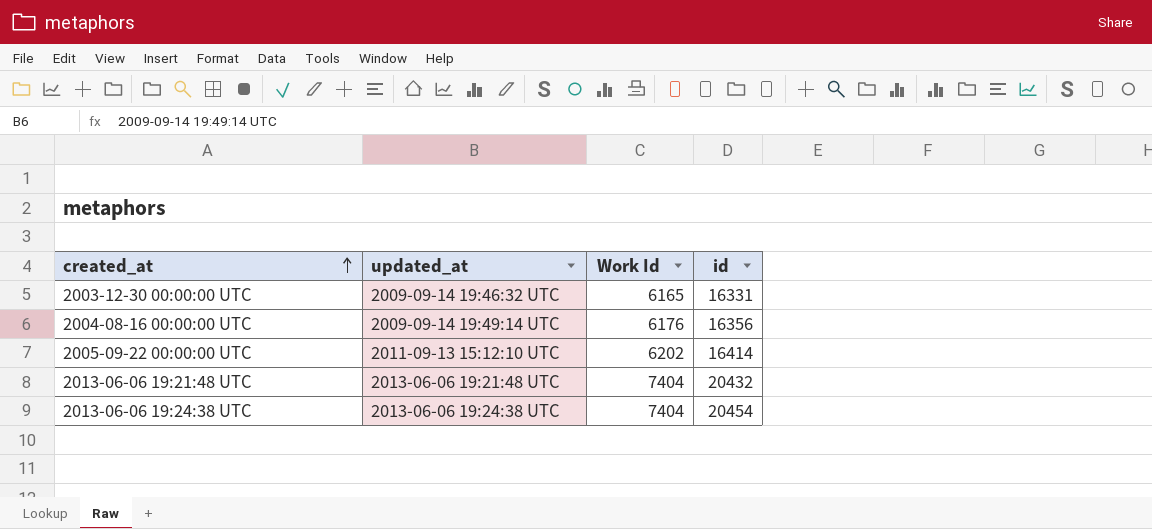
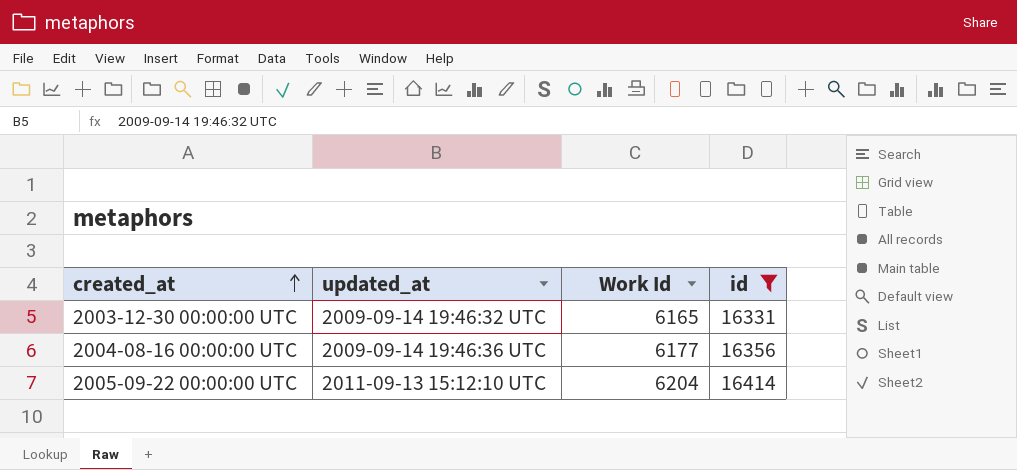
filter: none -> id <= 16414
2004-08-16 00:00:00 UTC | updated_at: 2009-09-14 19:49:14 UTC -> 2009-09-14 19:46:36 UTC
2004-08-16 00:00:00 UTC | Work Id: 6176 -> 6177
2005-09-22 00:00:00 UTC | Work Id: 6202 -> 6204

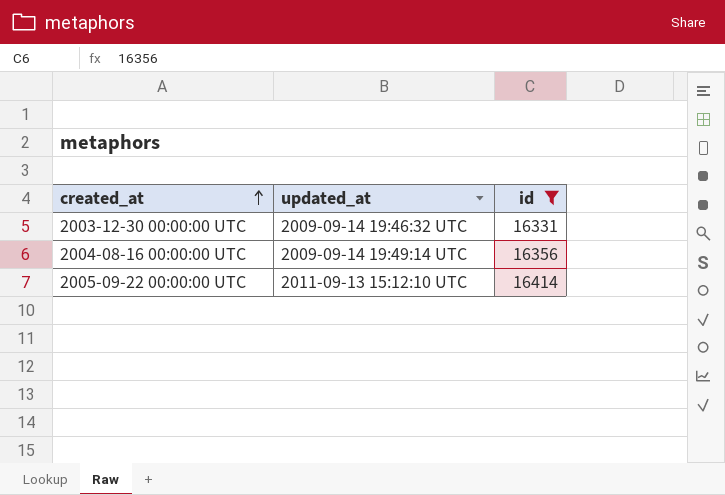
column Work Id | position: 3 -> none
2004-08-16 00:00:00 UTC | updated_at: 2009-09-14 19:46:36 UTC -> 2009-09-14 19:49:14 UTC

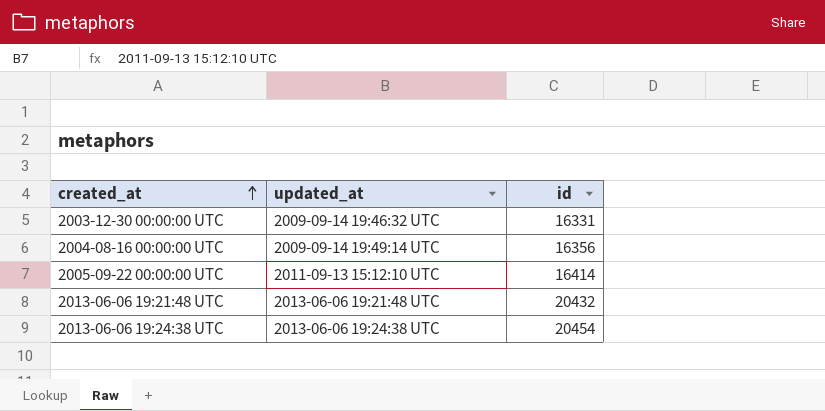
filter: id <= 16414 -> none

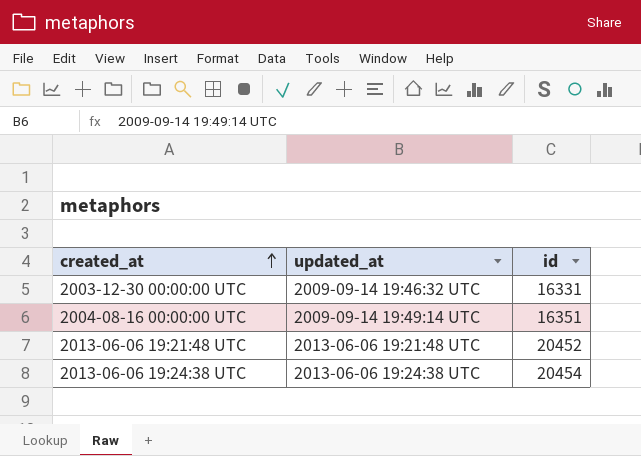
row 2005-09-22 00:00:00 UTC: 2011-09-13 15:12:10 UTC | 16414 -> none
2004-08-16 00:00:00 UTC | id: 16356 -> 16351
2013-06-06 19:21:48 UTC | id: 20432 -> 20452

